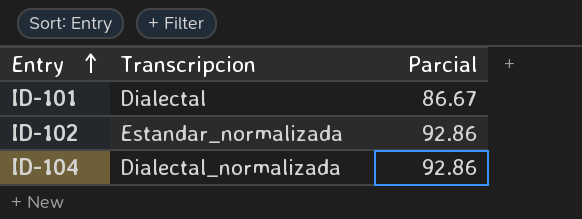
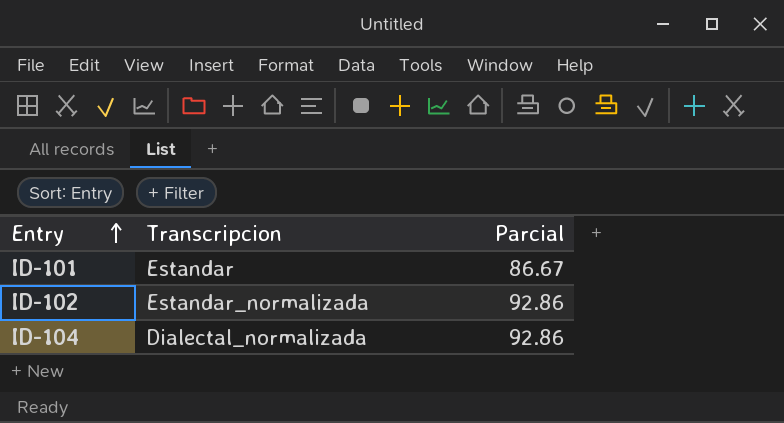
ID-101 | Transcripcion: Dialectal -> Estandar

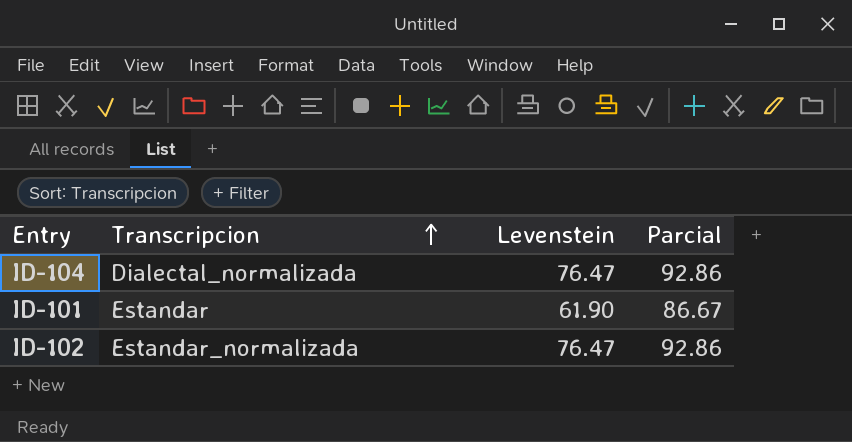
row order: Entry ascending -> Transcripcion ascending
column Levenstein | position: none -> 3

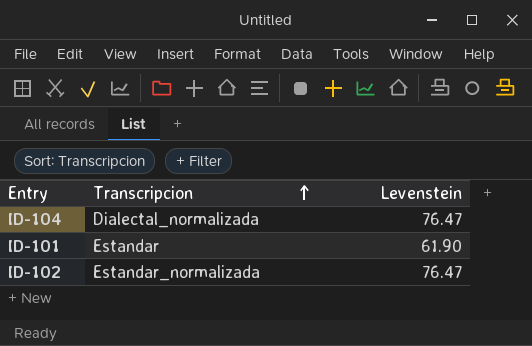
column Parcial | position: 4 -> none

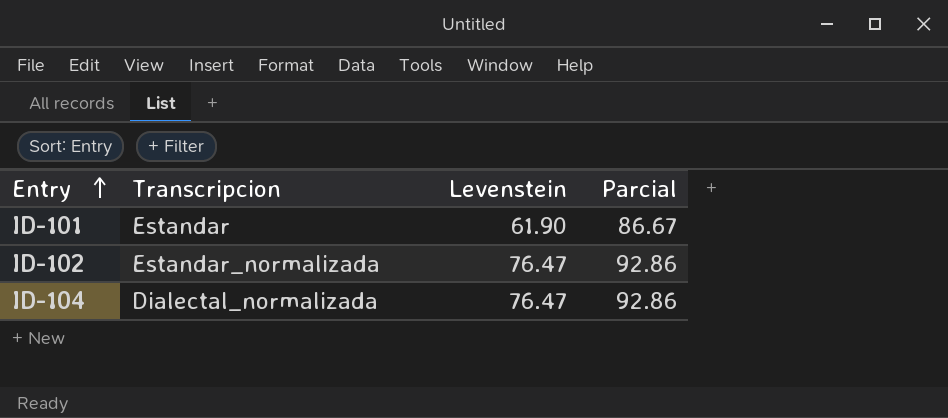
row order: Transcripcion ascending -> Entry ascending
column Parcial | position: none -> 4

